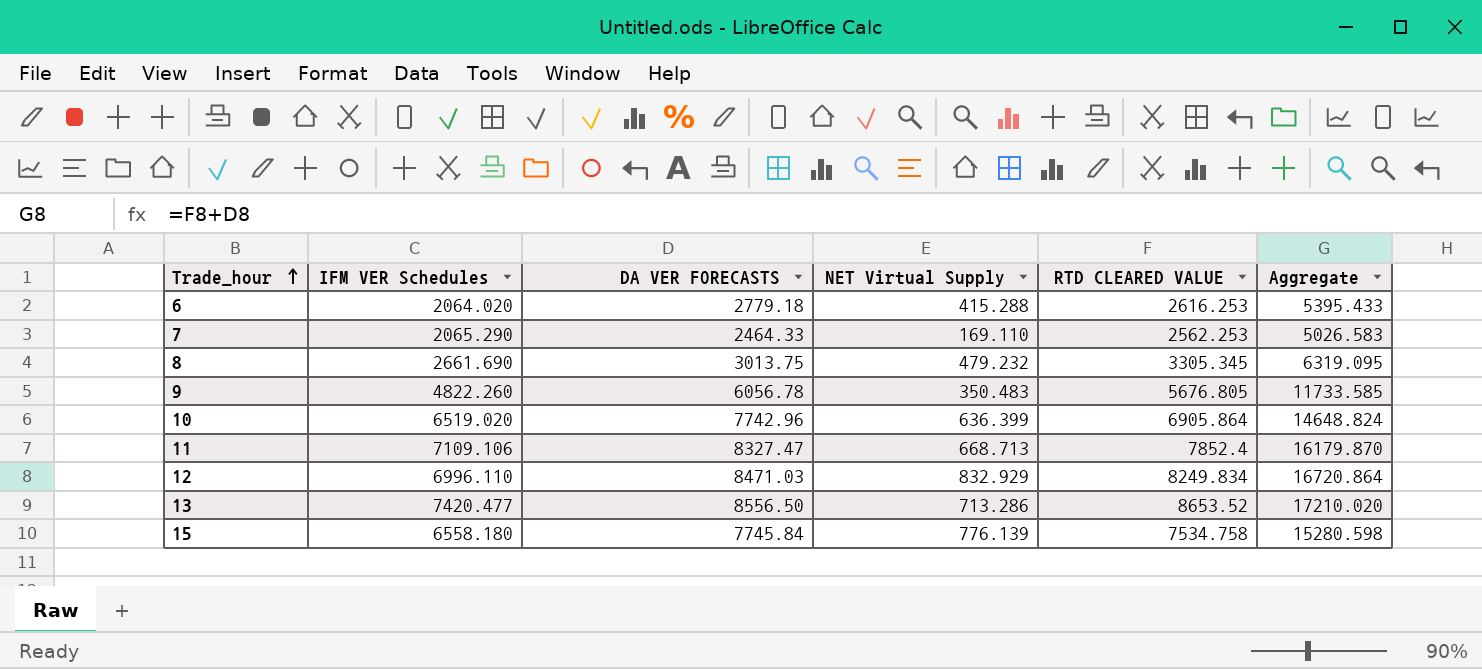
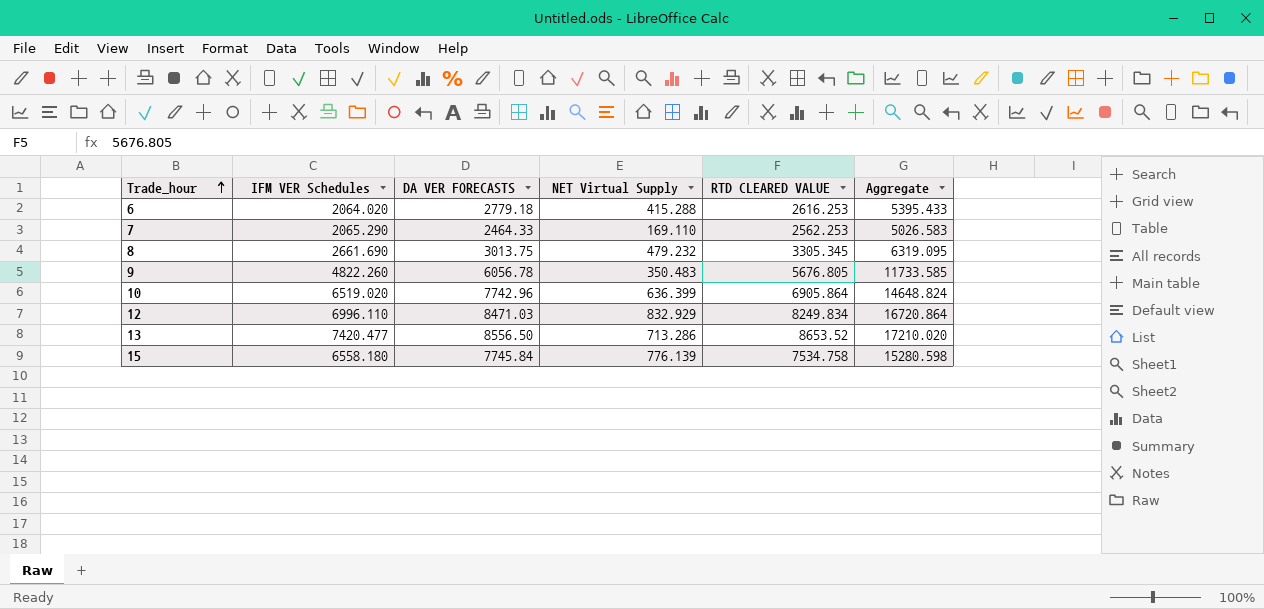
row 11: 7109.106 | 8327.47 | 668.713 | 7852.4 | 16179.870 -> none

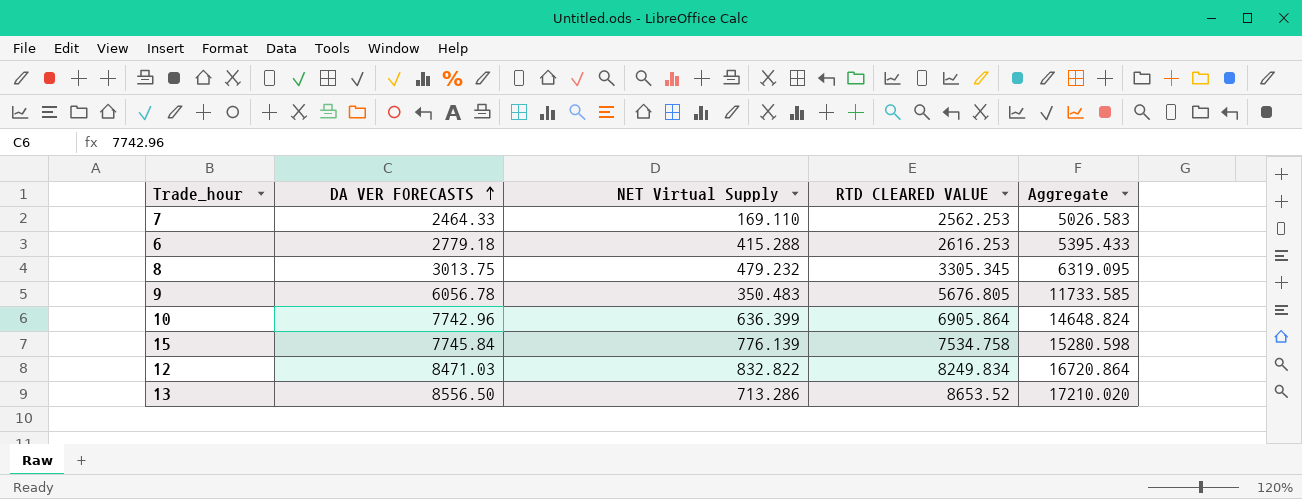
row order: Trade_hour ascending -> DA VER FORECASTS ascending
column IFM VER Schedules | position: 2 -> none
12 | NET Virtual Supply: 832.929 -> 832.822

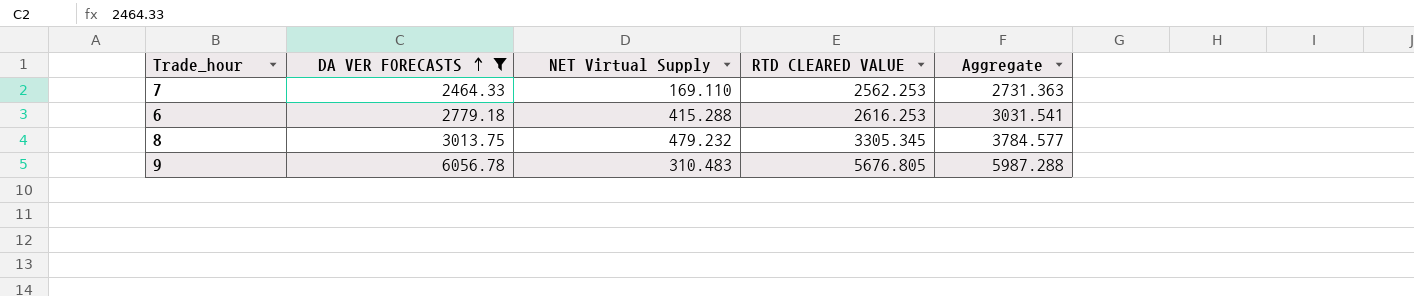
filter: none -> DA VER FORECASTS <= 6056.78
column Aggregate | formula: [DA VER FORECASTS] + [RTD CLEARED VALUE] -> [NET Virtual Supply] + [RTD CLEARED VALUE]
9 | NET Virtual Supply: 350.483 -> 310.483

